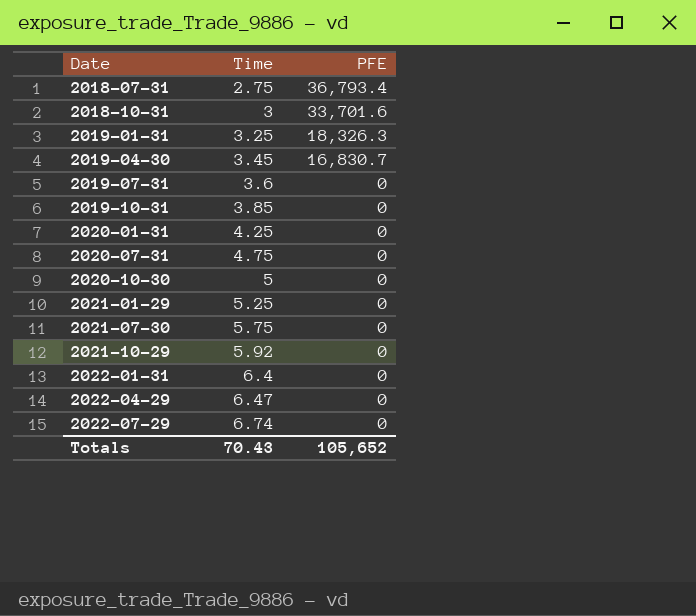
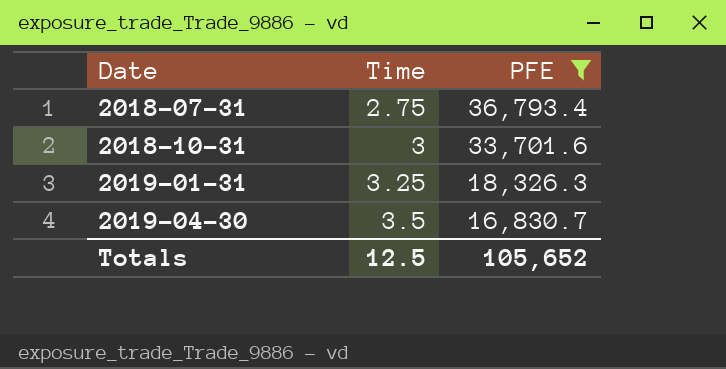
filter: none -> PFE != 0
2019-04-30 | Time: 3.45 -> 3.5
Totals | Time: 70.43 -> 12.5

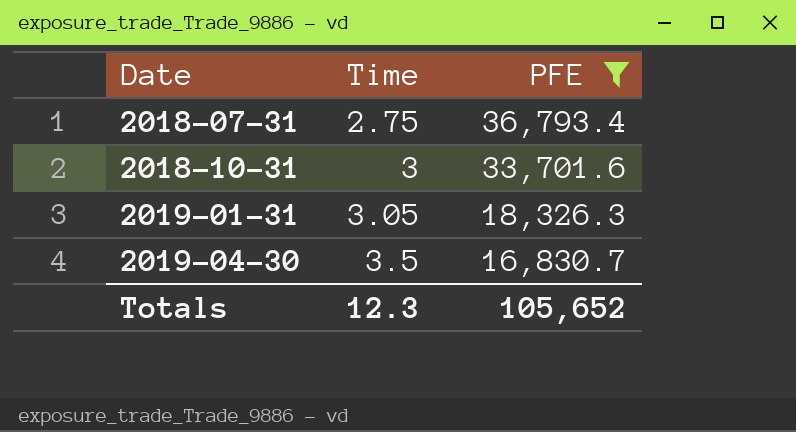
2019-01-31 | Time: 3.25 -> 3.05
Totals | Time: 12.5 -> 12.3

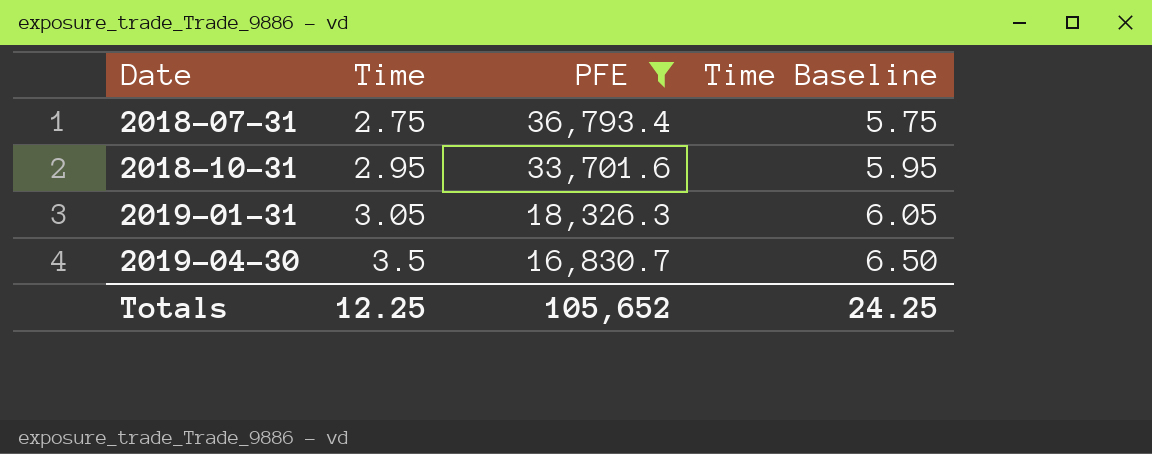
column Time Baseline | formula: none -> [Time] + 3
2018-10-31 | Time: 3 -> 2.95
Totals | Time: 12.3 -> 12.25

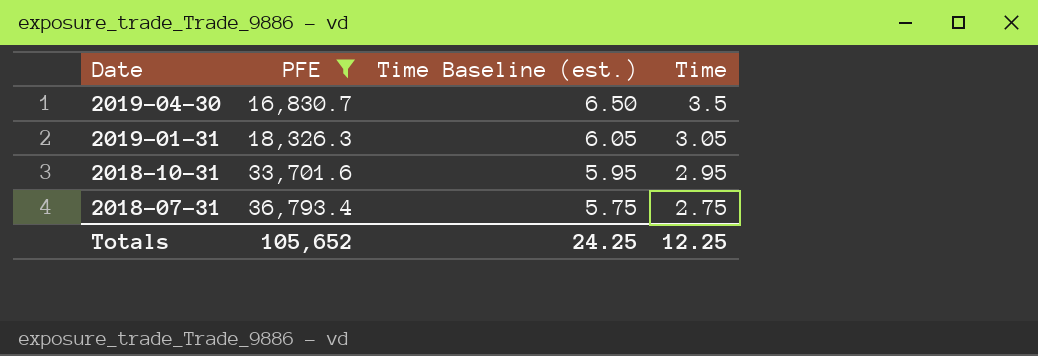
row order: Date ascending -> Date descending
column name: Time Baseline -> Time Baseline (est.)
column Time | position: 2 -> 4

